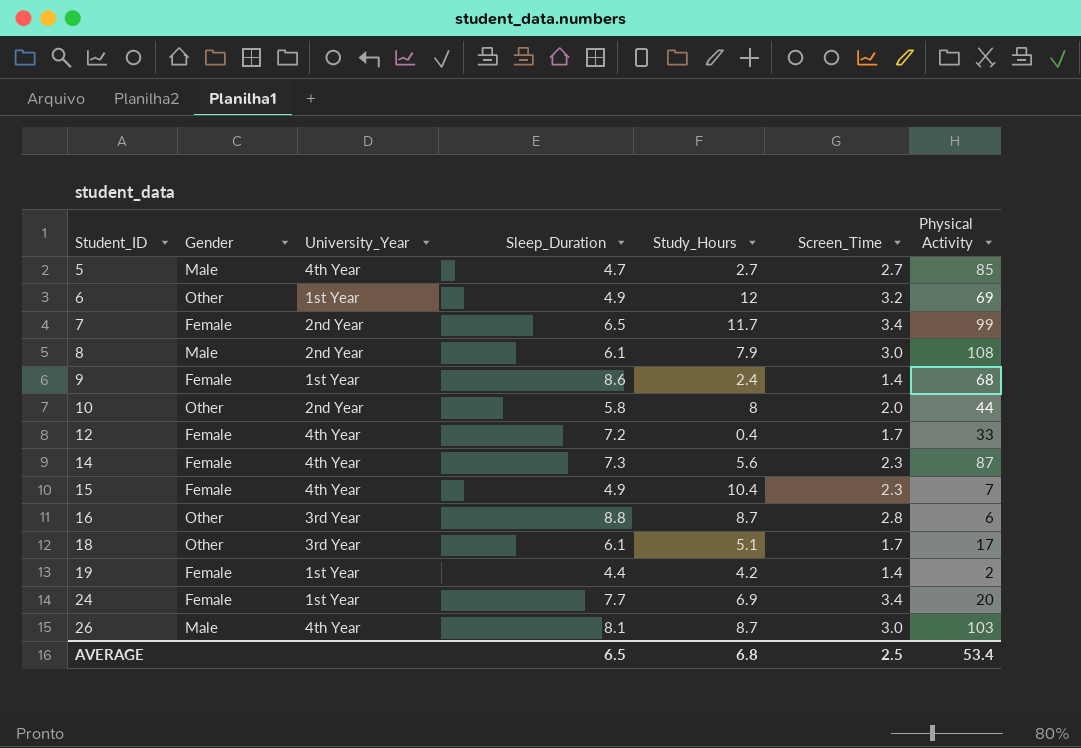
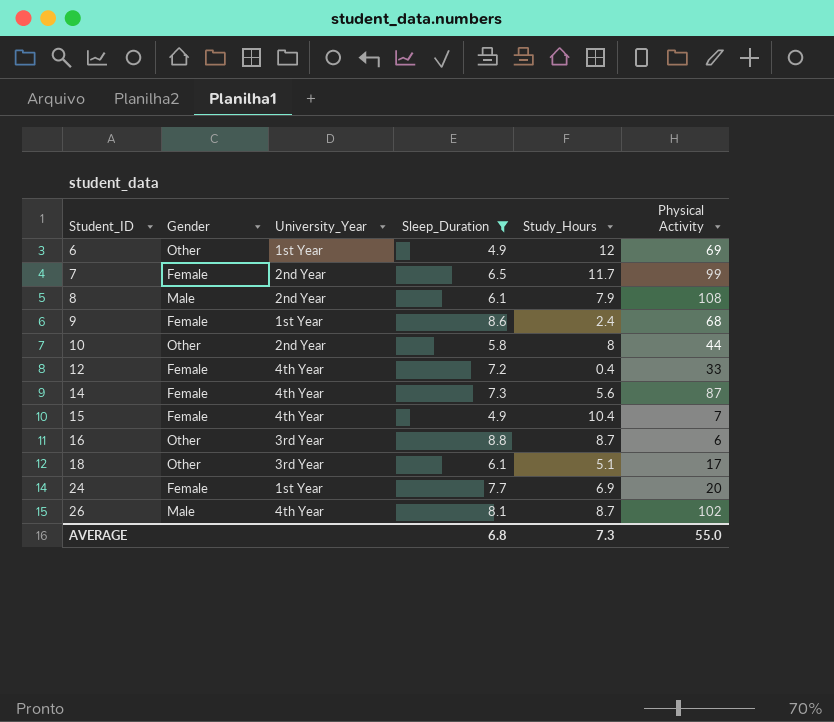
filter: none -> Sleep_Duration >= 4.9
column Screen_Time | position: 6 -> none
26 | Physical Activity: 103 -> 102
AVERAGE | Sleep_Duration: 6.5 -> 6.8
AVERAGE | Study_Hours: 6.8 -> 7.3
AVERAGE | Physical Activity: 53.4 -> 55.0

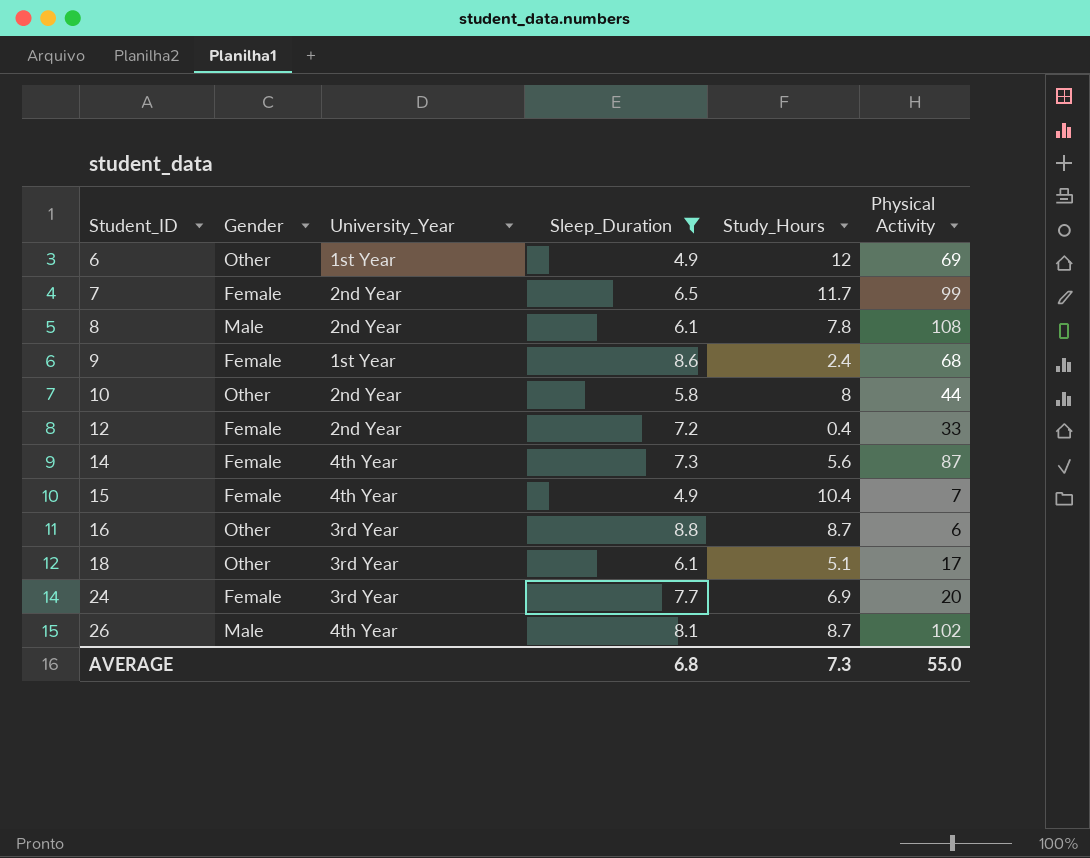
8 | Study_Hours: 7.9 -> 7.8
12 | University_Year: 4th Year -> 2nd Year
24 | University_Year: 1st Year -> 3rd Year

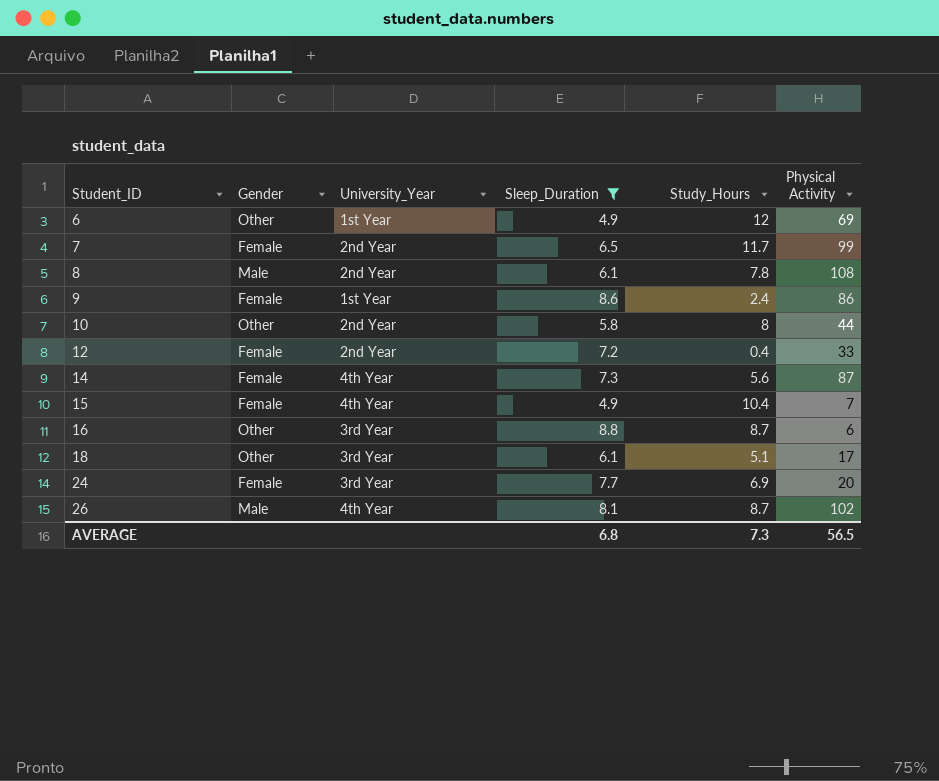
9 | Physical Activity: 68 -> 86
AVERAGE | Physical Activity: 55.0 -> 56.5

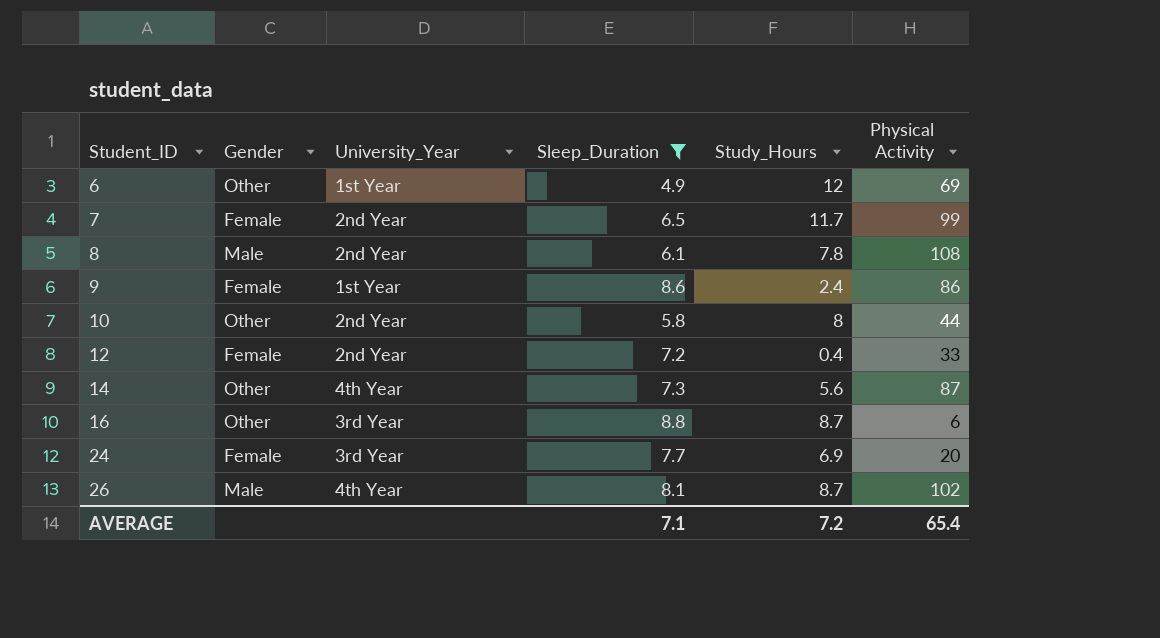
row 15: Female | 4th Year | 4.9 | 10.4 | 7 -> none
row 18: Other | 3rd Year | 6.1 | 5.1 | 17 -> none
14 | Gender: Female -> Other
AVERAGE | Sleep_Duration: 6.8 -> 7.1
AVERAGE | Study_Hours: 7.3 -> 7.2
AVERAGE | Physical Activity: 56.5 -> 65.4

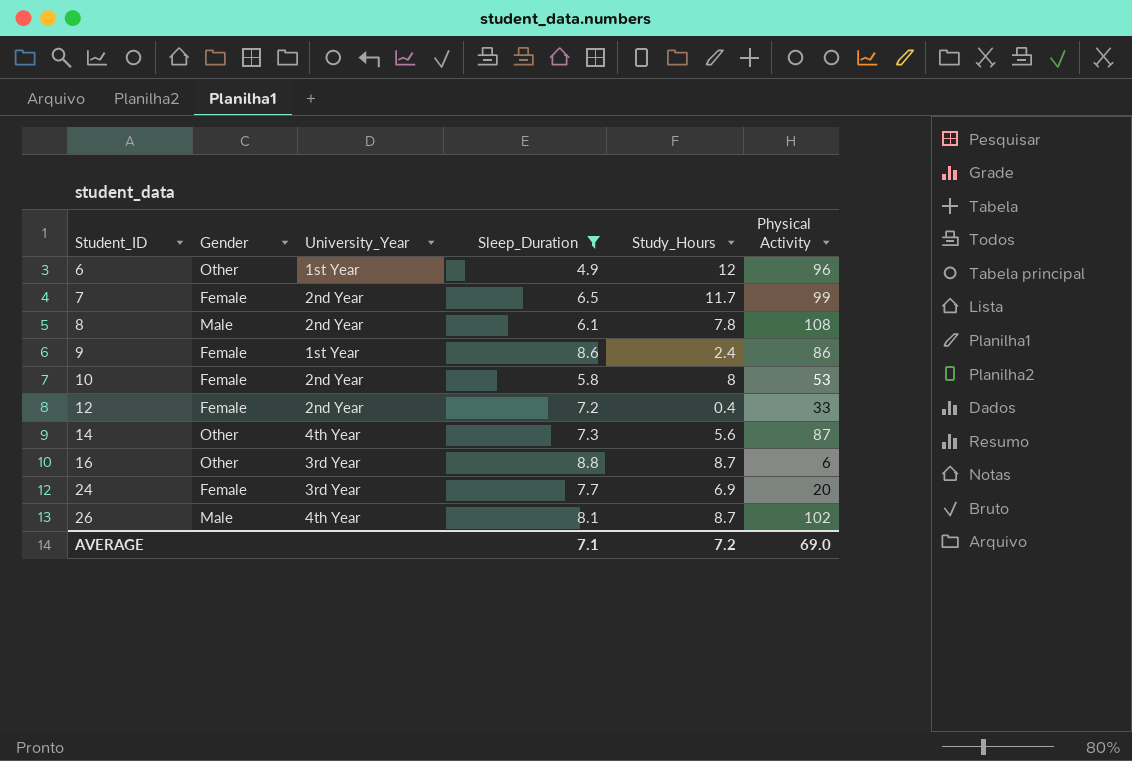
6 | Physical Activity: 69 -> 96
10 | Gender: Other -> Female
10 | Physical Activity: 44 -> 53
AVERAGE | Physical Activity: 65.4 -> 69.0

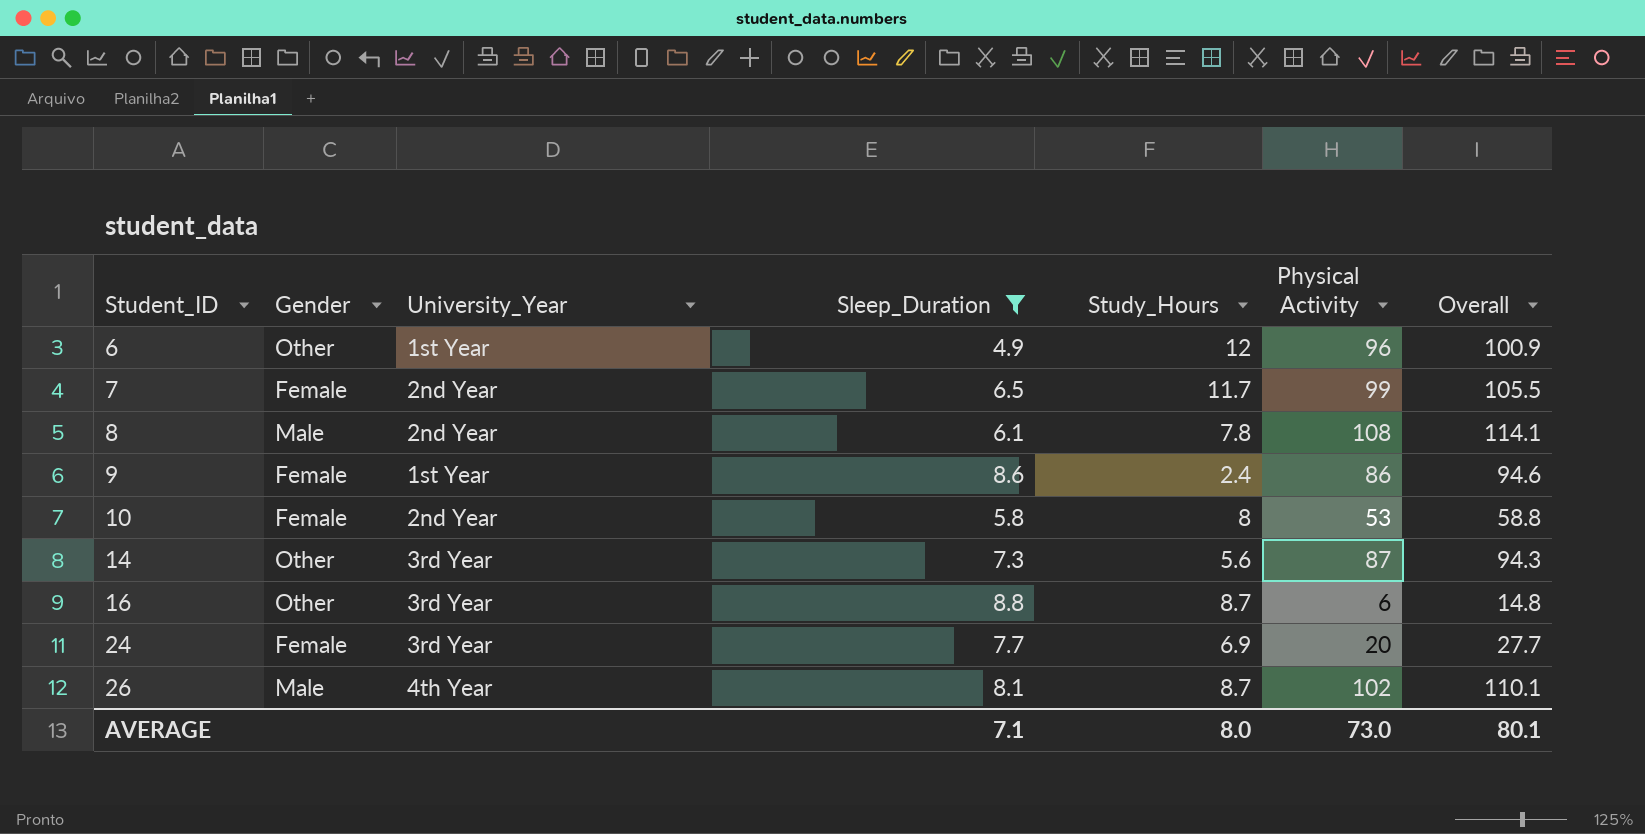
column Overall | formula: none -> [Sleep_Duration] + [Physical Activity]
row 12: Female | 2nd Year | 7.2 | 0.4 | 33 -> none
14 | University_Year: 4th Year -> 3rd Year
AVERAGE | Study_Hours: 7.2 -> 8.0
AVERAGE | Physical Activity: 69.0 -> 73.0

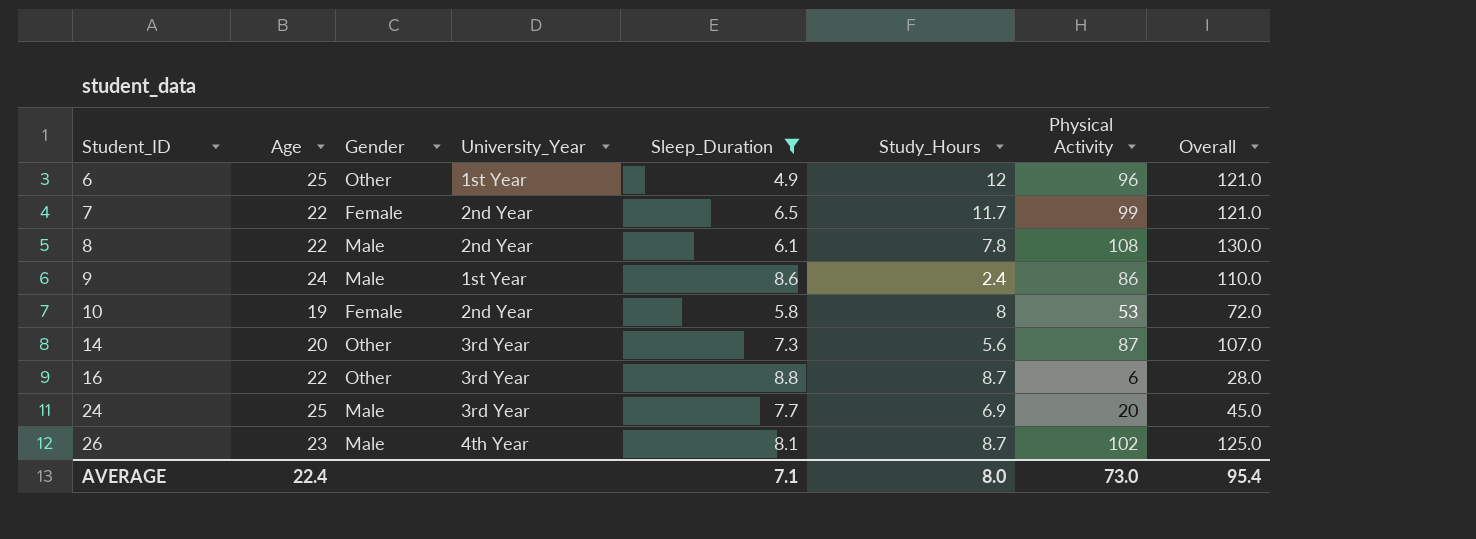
column Age | position: none -> 2
column Overall | formula: [Sleep_Duration] + [Physical Activity] -> [Age] + [Physical Activity]
9 | Gender: Female -> Male
24 | Gender: Female -> Male
AVERAGE | Overall: 80.1 -> 95.4

